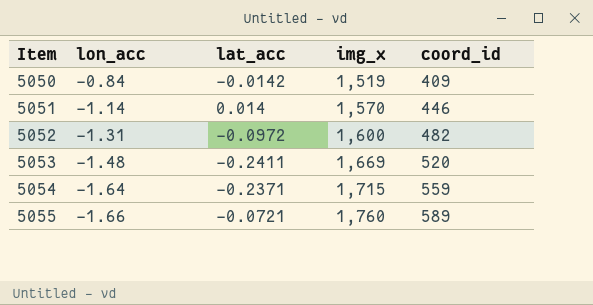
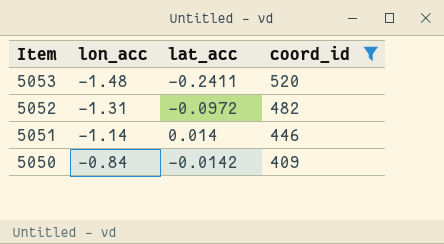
filter: none -> coord_id <= 520
row order: Item ascending -> Item descending
column img_x | position: 4 -> none

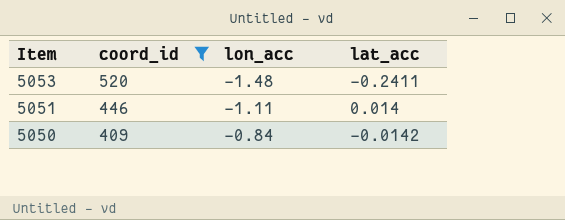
column coord_id | position: 4 -> 2
row 5052: -1.31 | -0.0972 | 482 -> none
5051 | lon_acc: -1.14 -> -1.11

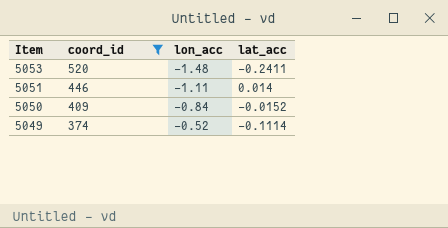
5050 | lat_acc: -0.0142 -> -0.0152
row 5049: none -> 374 | -0.52 | -0.1114

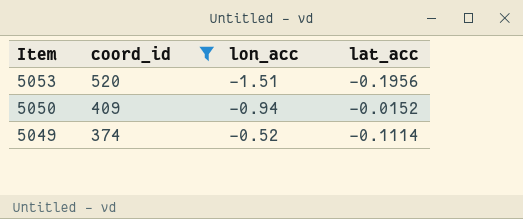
row 5051: 446 | -1.11 | 0.014 -> none
5053 | lon_acc: -1.48 -> -1.51
5053 | lat_acc: -0.2411 -> -0.1956
5050 | lon_acc: -0.84 -> -0.94

